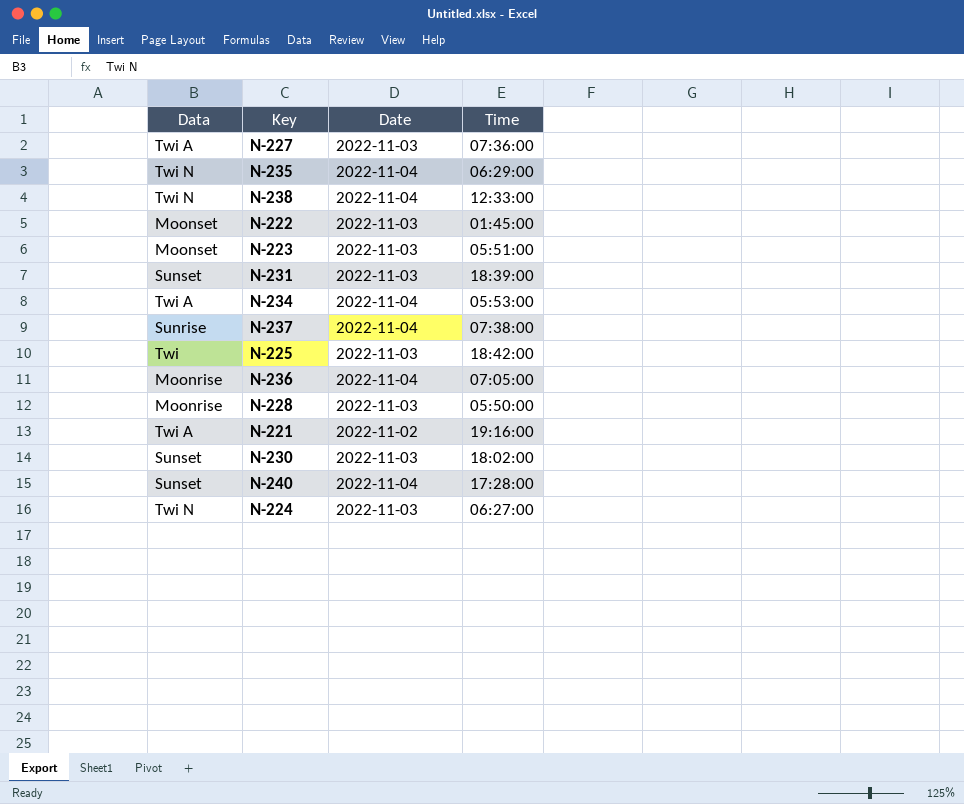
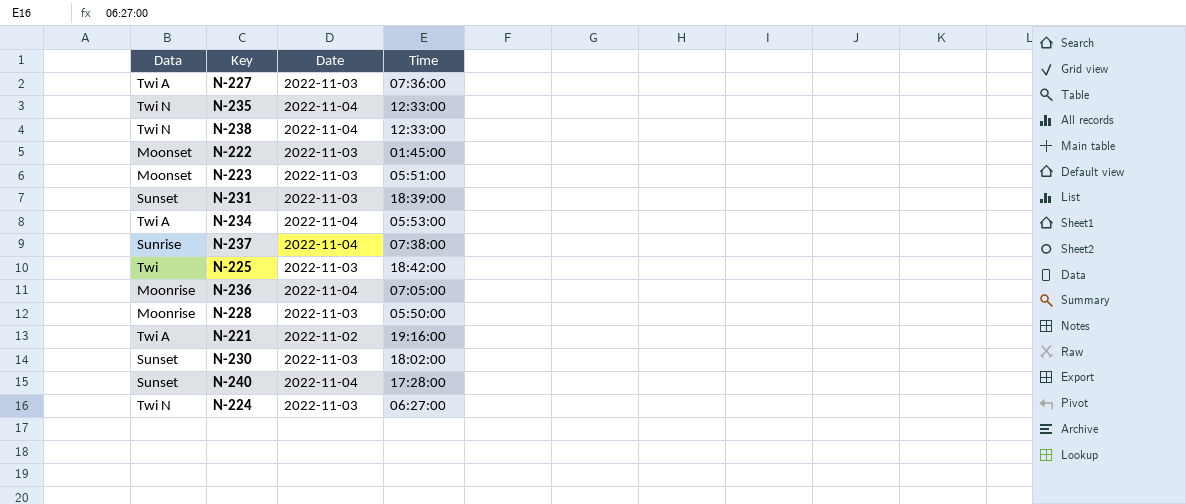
N-235 | Time: 06:29:00 -> 12:33:00

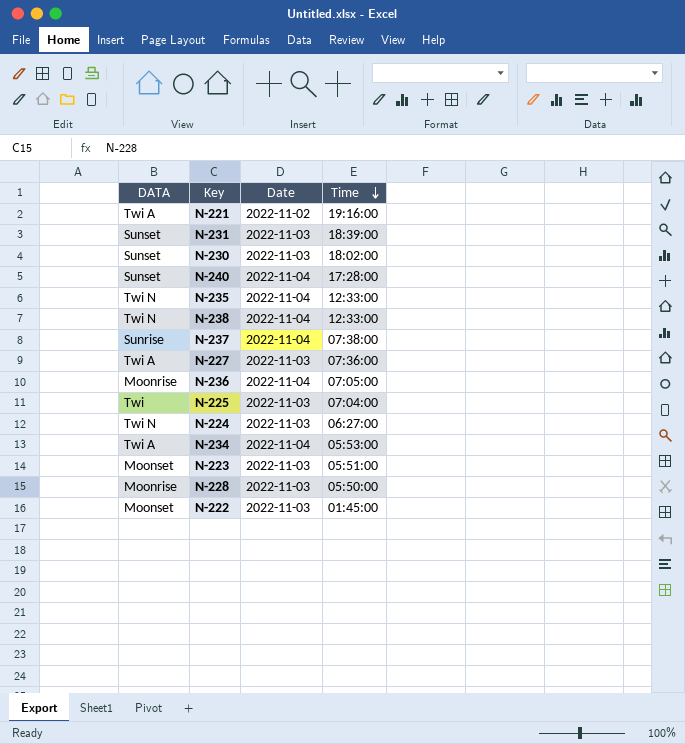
row order: none -> Time descending
column name: Data -> DATA
N-225 | Time: 18:42:00 -> 07:04:00

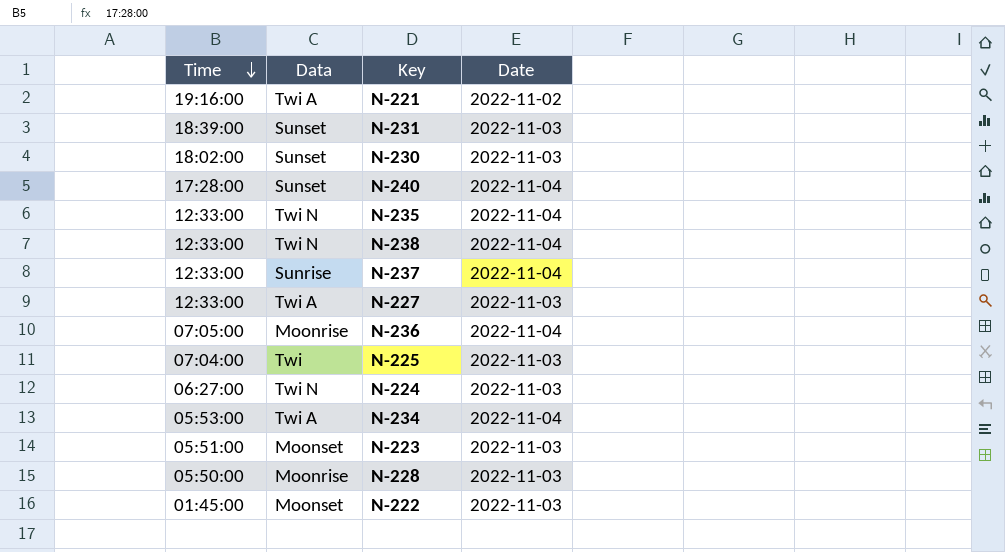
column Time | position: 4 -> 1
column name: DATA -> Data
N-237 | Time: 07:38:00 -> 12:33:00
N-227 | Time: 07:36:00 -> 12:33:00

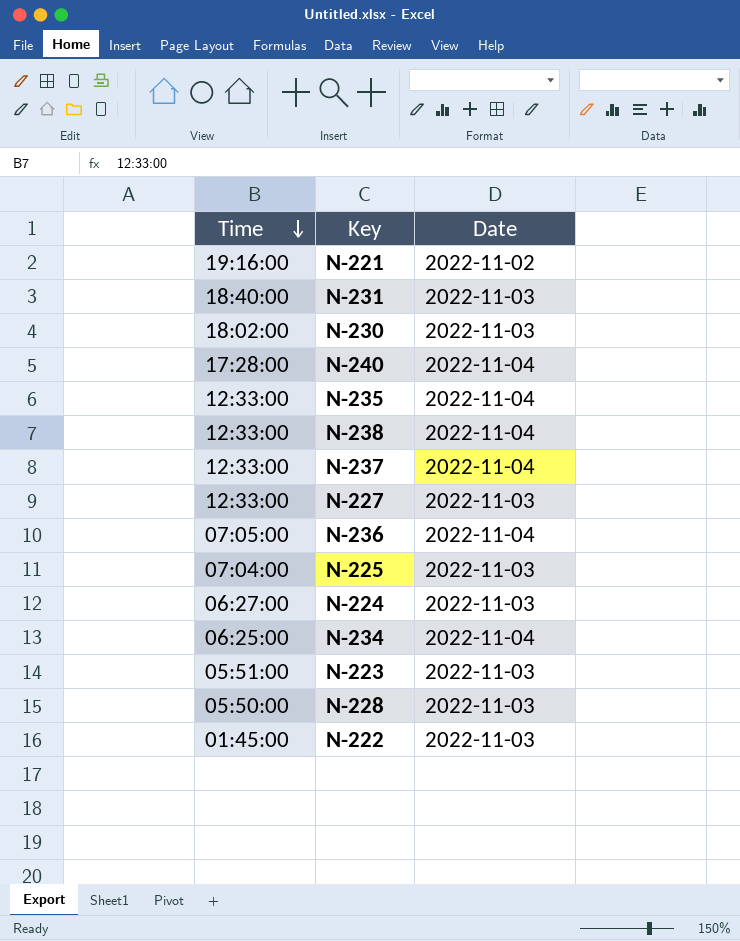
column Data | position: 2 -> none
N-231 | Time: 18:39:00 -> 18:40:00
N-234 | Time: 05:53:00 -> 06:25:00

